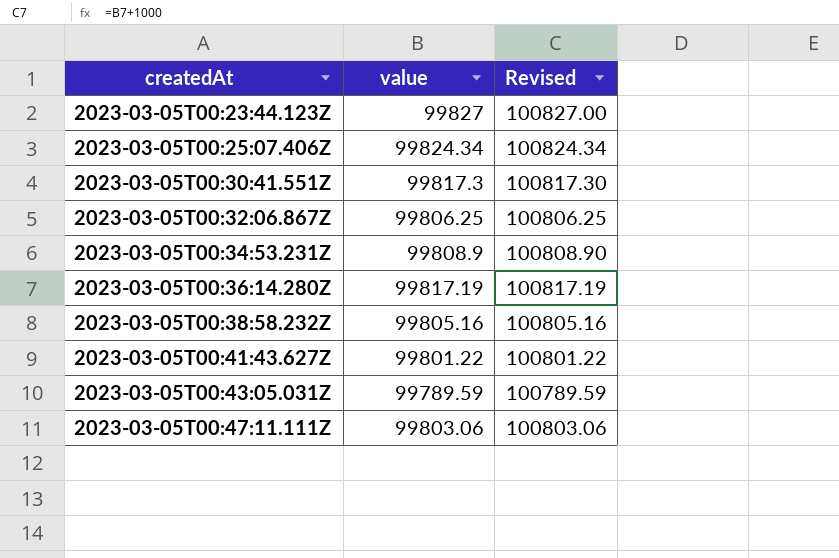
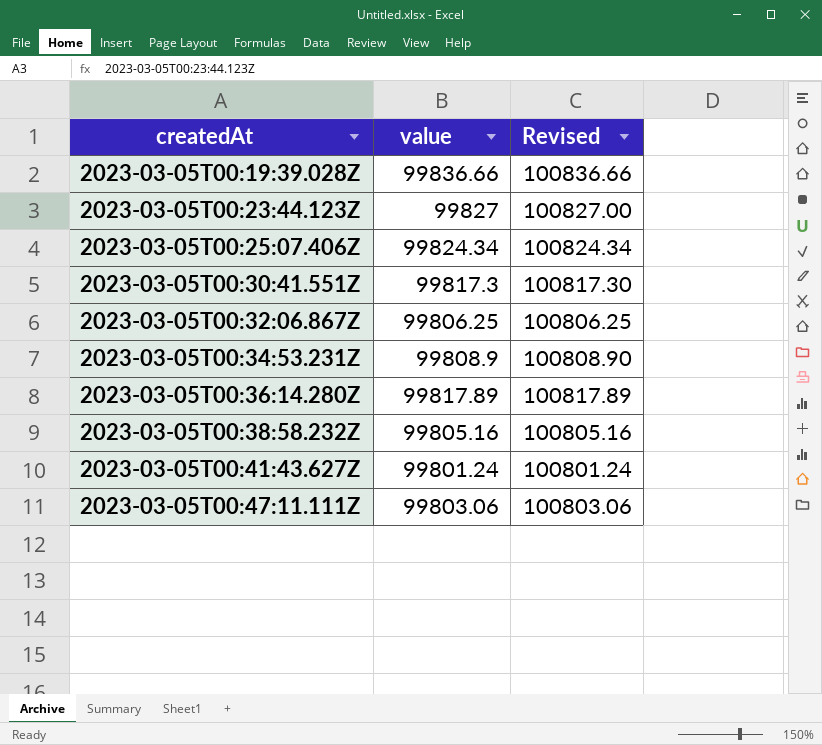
row 2023-03-05T00:43:05.031Z: 99789.59 | 100789.59 -> none
row 2023-03-05T00:19:39.028Z: none -> 99836.66 | 100836.66
2023-03-05T00:36:14.280Z | value: 99817.19 -> 99817.89
2023-03-05T00:36:14.280Z | Revised: 100817.19 -> 100817.89
2023-03-05T00:41:43.627Z | value: 99801.22 -> 99801.24
2023-03-05T00:41:43.627Z | Revised: 100801.22 -> 100801.24

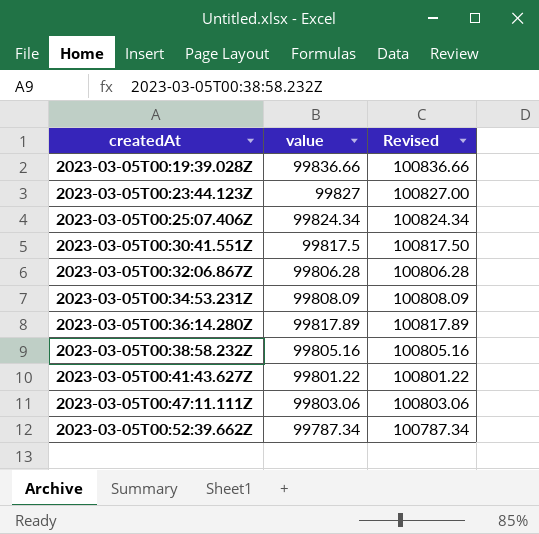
2023-03-05T00:30:41.551Z | value: 99817.3 -> 99817.5
2023-03-05T00:30:41.551Z | Revised: 100817.30 -> 100817.50
2023-03-05T00:32:06.867Z | value: 99806.25 -> 99806.28
2023-03-05T00:32:06.867Z | Revised: 100806.25 -> 100806.28
2023-03-05T00:34:53.231Z | value: 99808.9 -> 99808.09
2023-03-05T00:34:53.231Z | Revised: 100808.90 -> 100808.09
2023-03-05T00:41:43.627Z | value: 99801.24 -> 99801.22
2023-03-05T00:41:43.627Z | Revised: 100801.24 -> 100801.22
row 2023-03-05T00:52:39.662Z: none -> 99787.34 | 100787.34

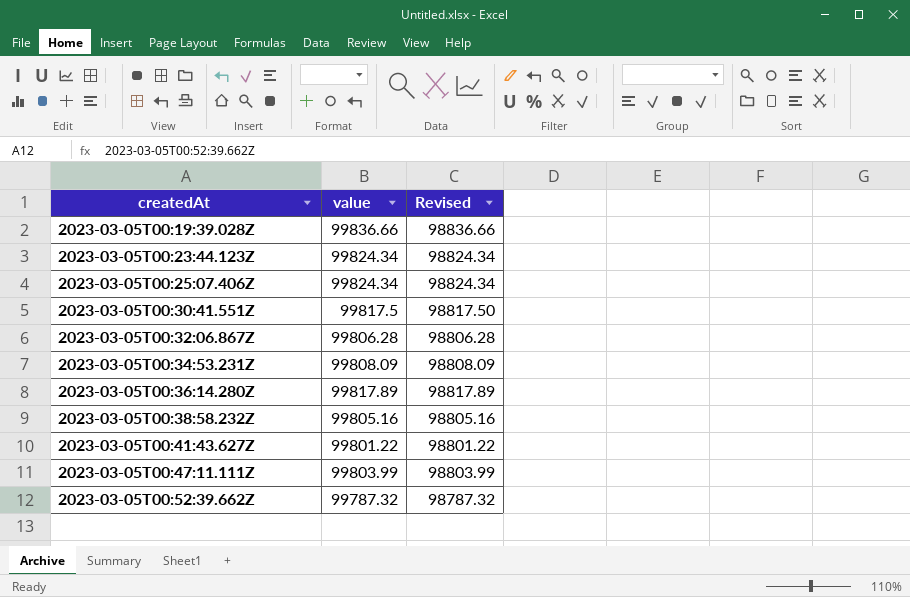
column Revised | formula: [value] + 1000 -> [value] - 1000
2023-03-05T00:23:44.123Z | value: 99827 -> 99824.34
2023-03-05T00:47:11.111Z | value: 99803.06 -> 99803.99
2023-03-05T00:52:39.662Z | value: 99787.34 -> 99787.32

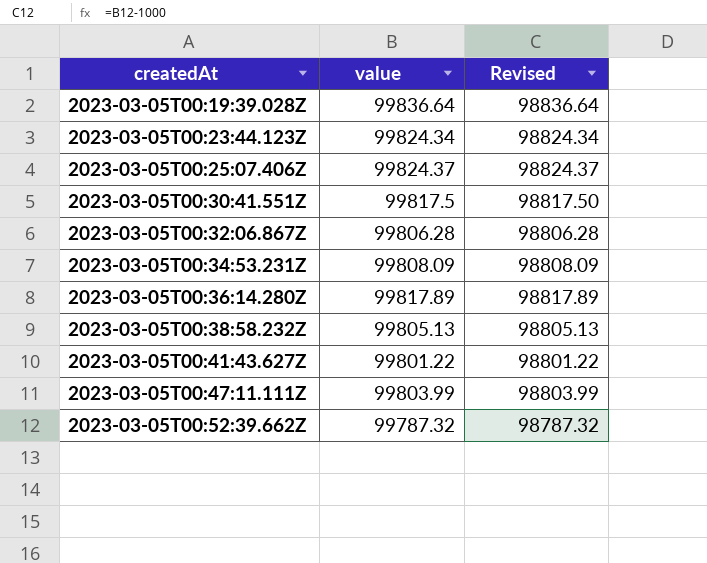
2023-03-05T00:19:39.028Z | value: 99836.66 -> 99836.64
2023-03-05T00:19:39.028Z | Revised: 98836.66 -> 98836.64
2023-03-05T00:25:07.406Z | value: 99824.34 -> 99824.37
2023-03-05T00:25:07.406Z | Revised: 98824.34 -> 98824.37
2023-03-05T00:38:58.232Z | value: 99805.16 -> 99805.13
2023-03-05T00:38:58.232Z | Revised: 98805.16 -> 98805.13

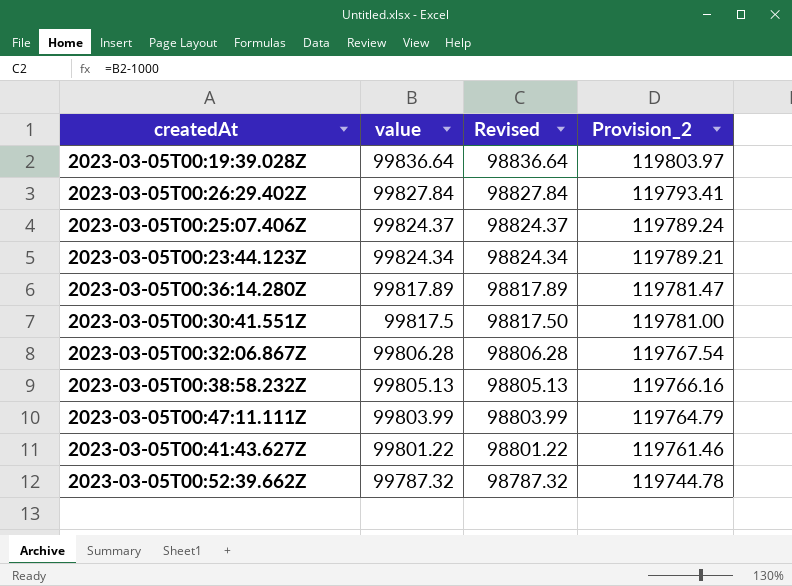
row order: createdAt ascending -> value descending
column Provision_2 | formula: none -> [value] * 1.2
row 2023-03-05T00:34:53.231Z: 99808.09 | 98808.09 -> none
row 2023-03-05T00:26:29.402Z: none -> 99827.84 | 98827.84 | 119793.41

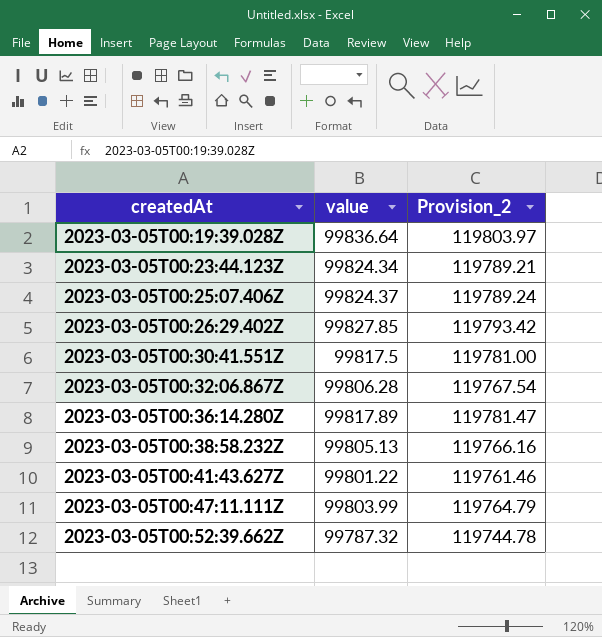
row order: value descending -> createdAt ascending
column Revised | formula: [value] - 1000 -> none
2023-03-05T00:26:29.402Z | value: 99827.84 -> 99827.85
2023-03-05T00:26:29.402Z | Provision_2: 119793.41 -> 119793.42

